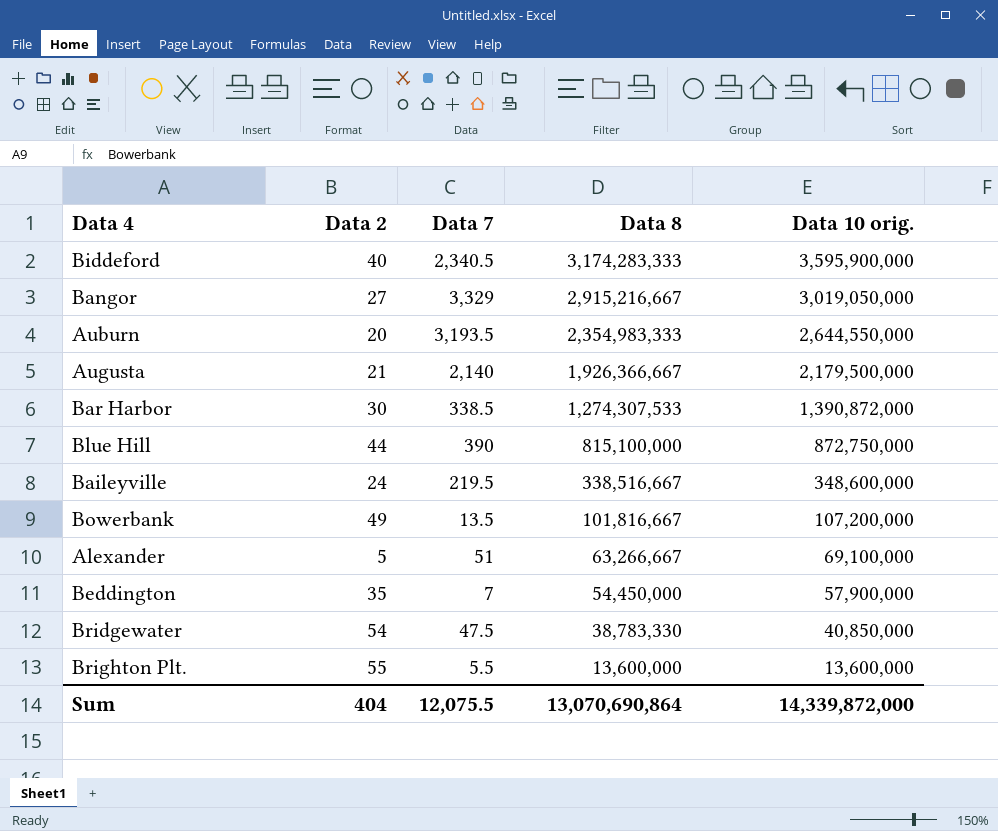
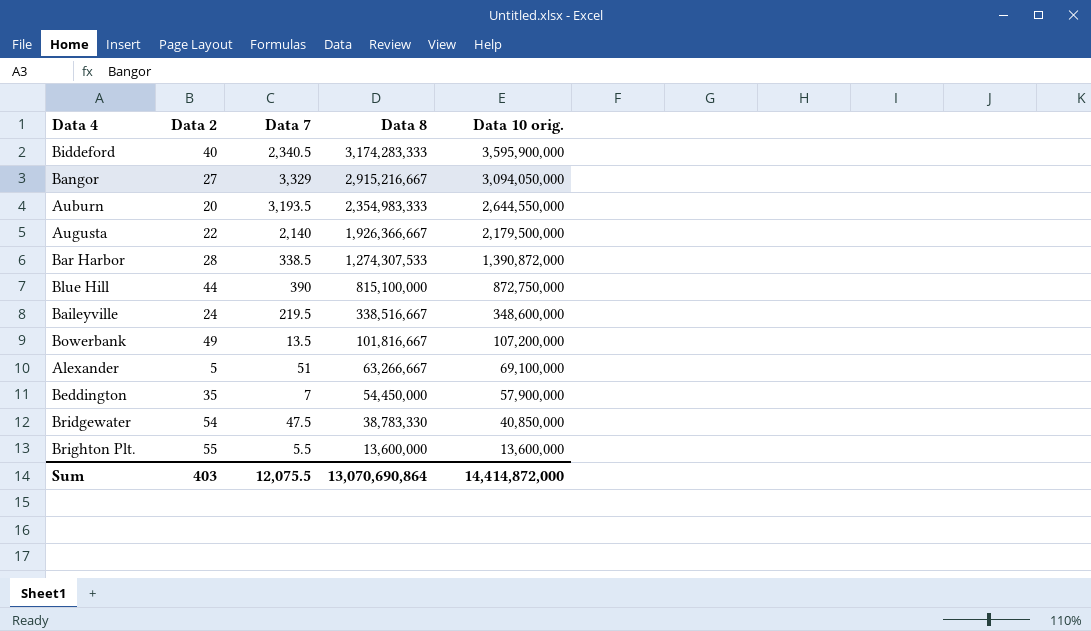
Bangor | Data 10 orig.: 3,019,050,000 -> 3,094,050,000
Augusta | Data 2: 21 -> 22
Bar Harbor | Data 2: 30 -> 28
Sum | Data 2: 404 -> 403
Sum | Data 10 orig.: 14,339,872,000 -> 14,414,872,000

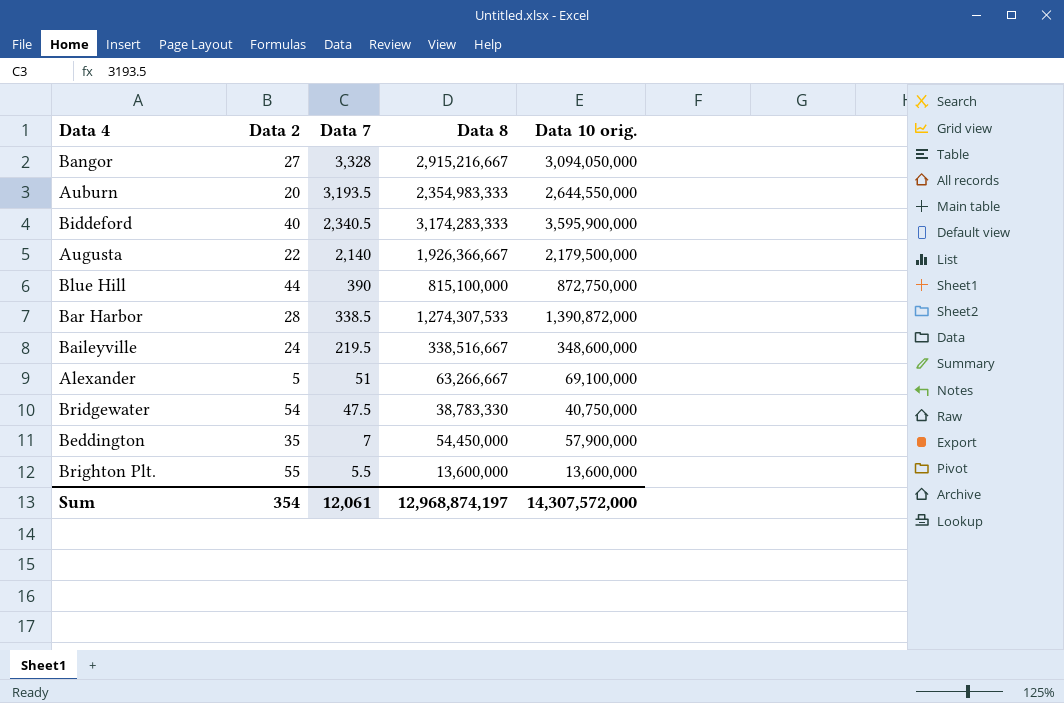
row order: Data 8 descending -> Data 7 descending
row Bowerbank: 49 | 13.5 | 101,816,667 | 107,200,000 -> none
Bangor | Data 7: 3,329 -> 3,328
Bridgewater | Data 10 orig.: 40,850,000 -> 40,750,000
Sum | Data 2: 403 -> 354
Sum | Data 7: 12,075.5 -> 12,061
Sum | Data 8: 13,070,690,864 -> 12,968,874,197
Sum | Data 10 orig.: 14,414,872,000 -> 14,307,572,000

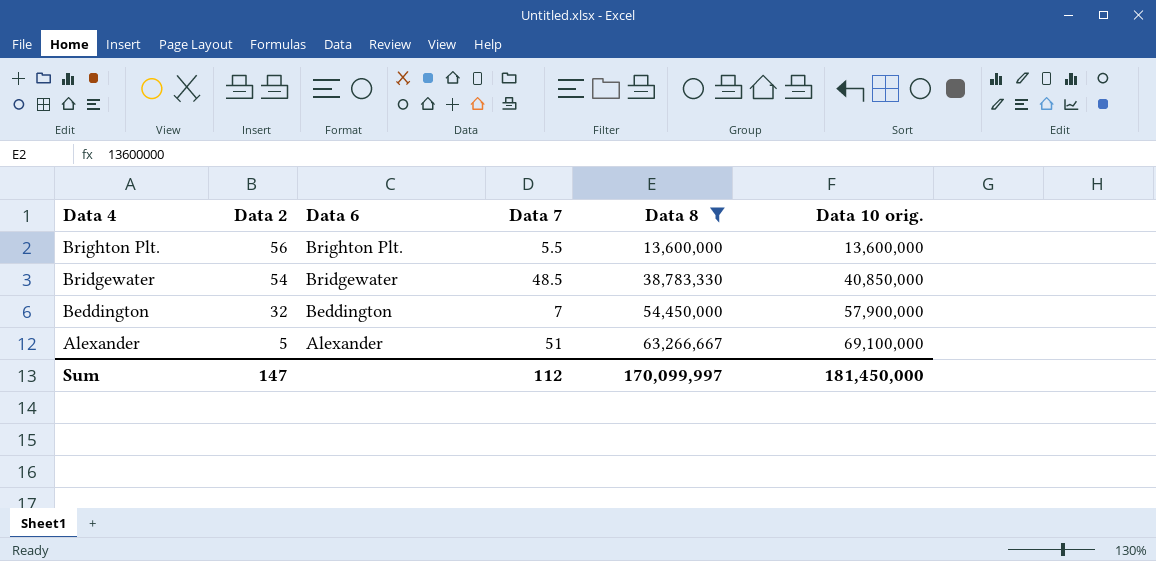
filter: none -> Data 8 <= 63,266,667
row order: Data 7 descending -> Data 4 descending
column Data 6 | position: none -> 3
Brighton Plt. | Data 2: 55 -> 56
Bridgewater | Data 7: 47.5 -> 48.5
Bridgewater | Data 10 orig.: 40,750,000 -> 40,850,000
Beddington | Data 2: 35 -> 32
Sum | Data 2: 354 -> 147
Sum | Data 7: 12,061 -> 112
Sum | Data 8: 12,968,874,197 -> 170,099,997
Sum | Data 10 orig.: 14,307,572,000 -> 181,450,000

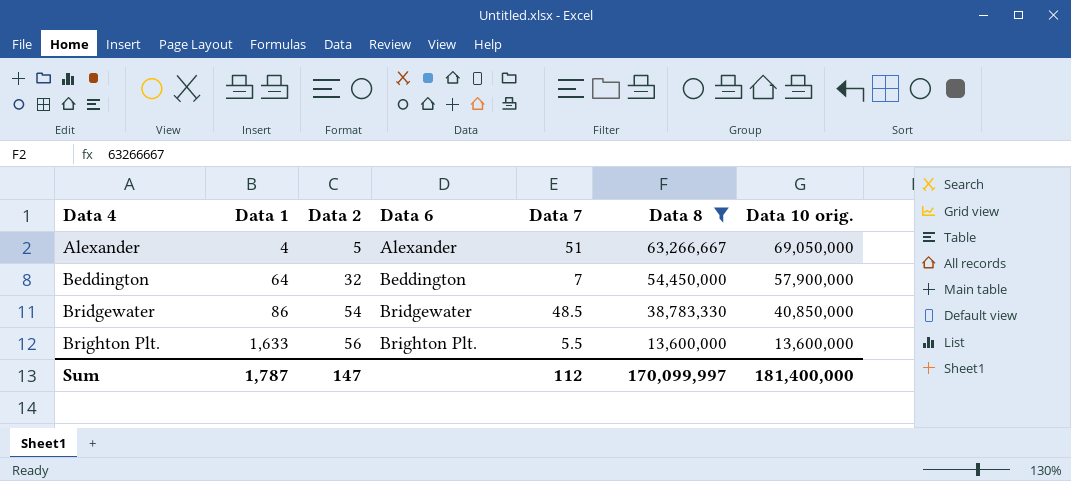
row order: Data 4 descending -> Data 4 ascending
column Data 1 | position: none -> 2
Alexander | Data 10 orig.: 69,100,000 -> 69,050,000
Sum | Data 10 orig.: 181,450,000 -> 181,400,000

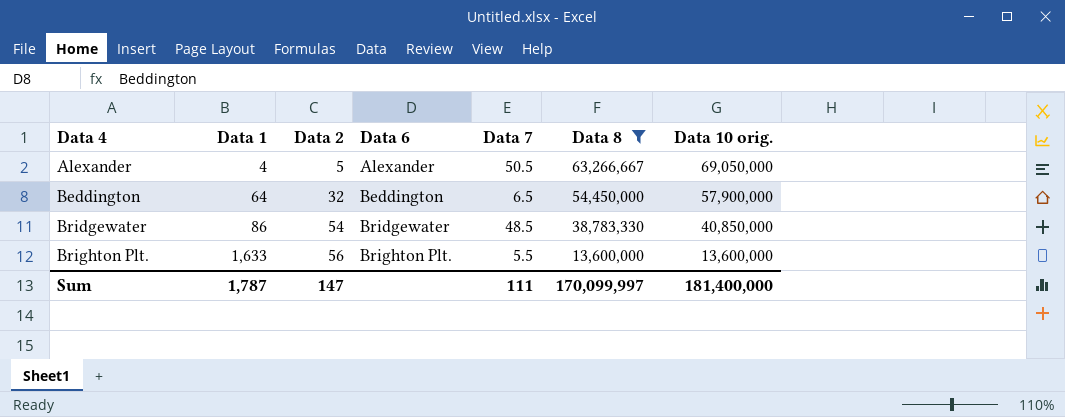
Alexander | Data 7: 51 -> 50.5
Beddington | Data 7: 7 -> 6.5
Sum | Data 7: 112 -> 111

